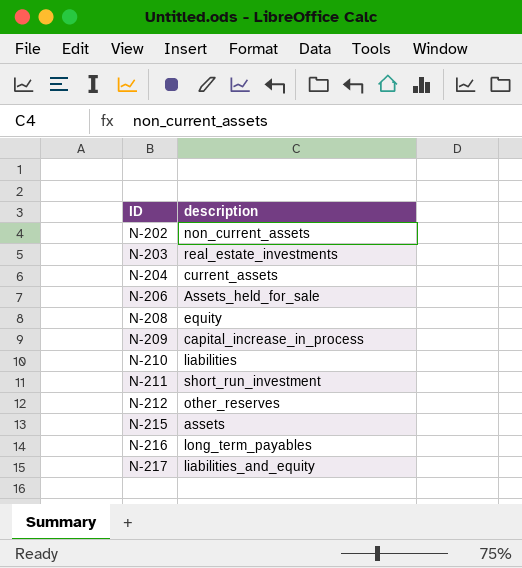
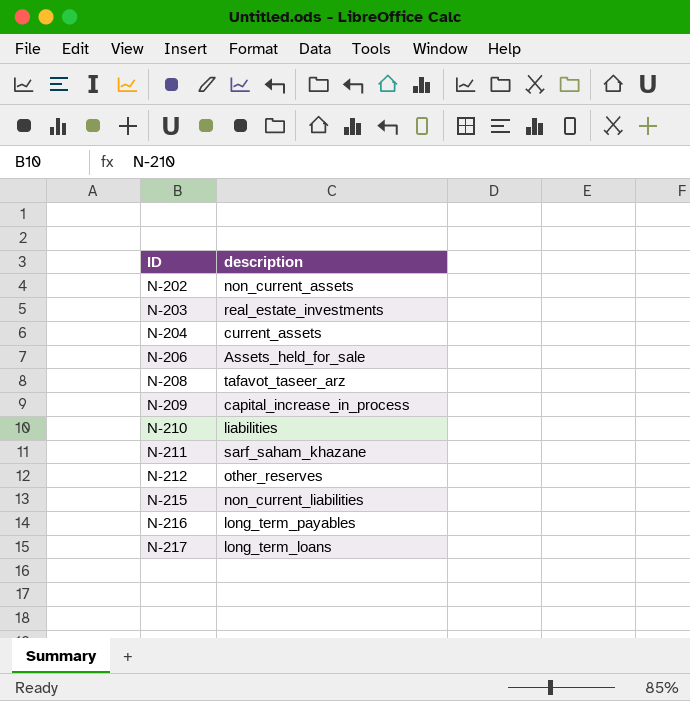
N-208 | description: equity -> tafavot_taseer_arz
N-211 | description: short_run_investment -> sarf_saham_khazane
N-215 | description: assets -> non_current_liabilities
N-217 | description: liabilities_and_equity -> long_term_loans

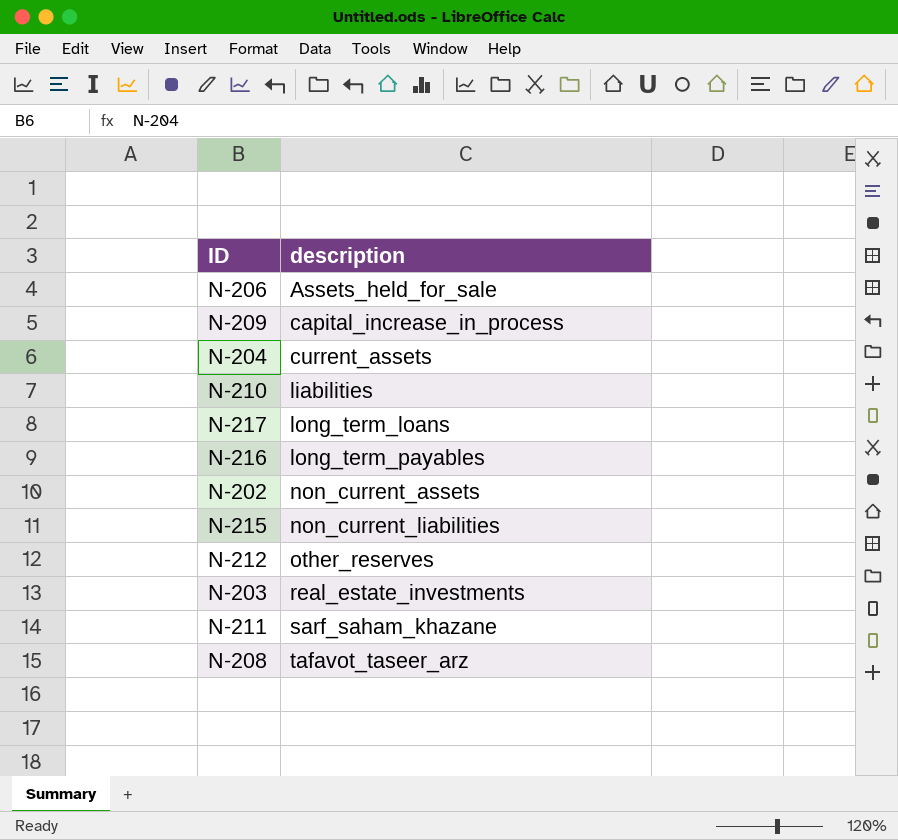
row order: ID ascending -> description ascending

